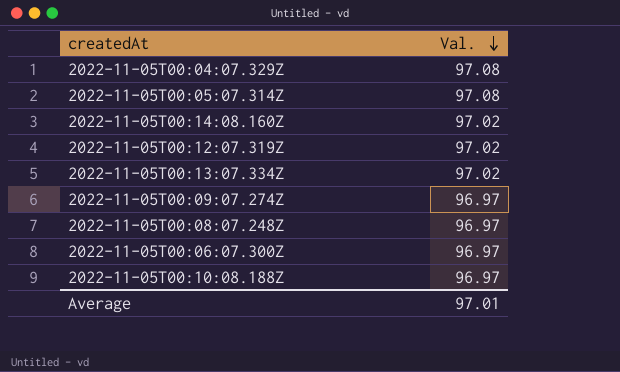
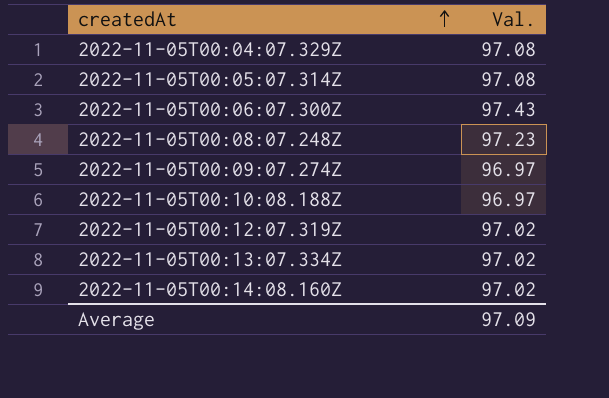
row order: Val. descending -> createdAt ascending
2022-11-05T00:06:07.300Z | Val.: 96.97 -> 97.43
2022-11-05T00:08:07.248Z | Val.: 96.97 -> 97.23
Average | Val.: 97.01 -> 97.09

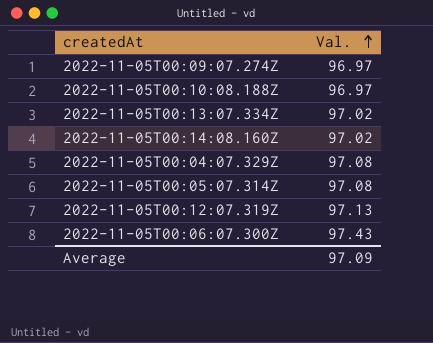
row order: createdAt ascending -> Val. ascending
row 2022-11-05T00:08:07.248Z: 97.23 -> none
2022-11-05T00:12:07.319Z | Val.: 97.02 -> 97.13

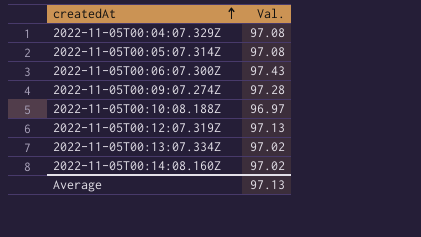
row order: Val. ascending -> createdAt ascending
2022-11-05T00:09:07.274Z | Val.: 96.97 -> 97.28
Average | Val.: 97.09 -> 97.13

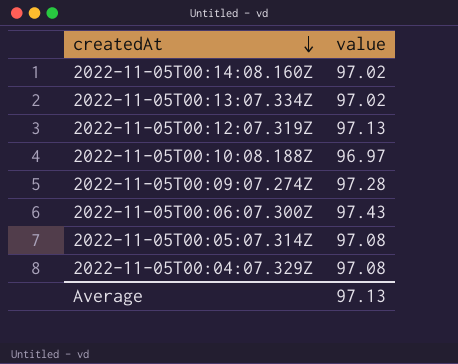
row order: createdAt ascending -> createdAt descending
column name: Val. -> value

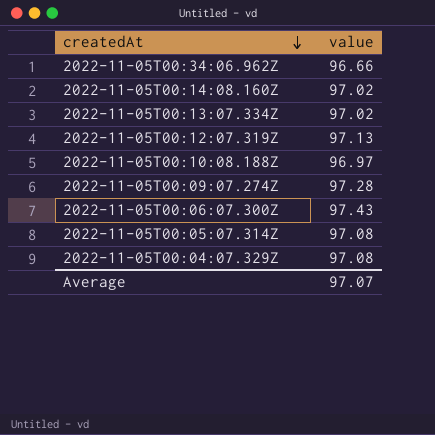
row 2022-11-05T00:34:06.962Z: none -> 96.66
Average | value: 97.13 -> 97.07

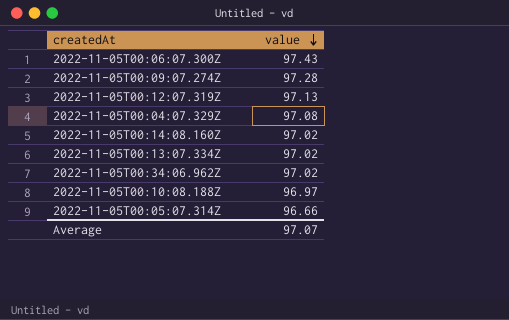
row order: createdAt descending -> value descending
2022-11-05T00:34:06.962Z | value: 96.66 -> 97.02
2022-11-05T00:05:07.314Z | value: 97.08 -> 96.66

